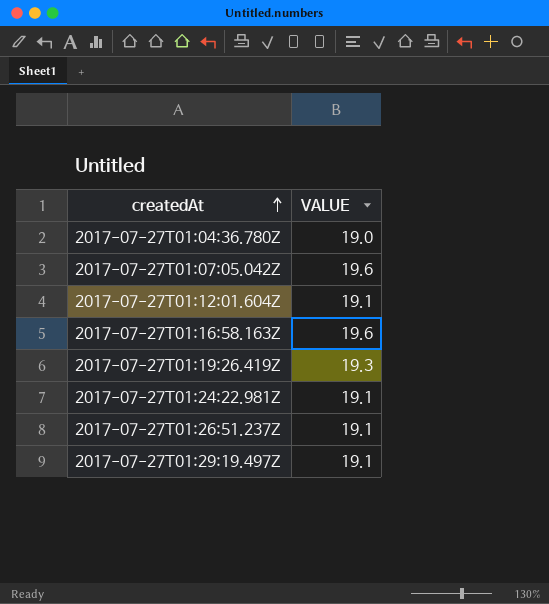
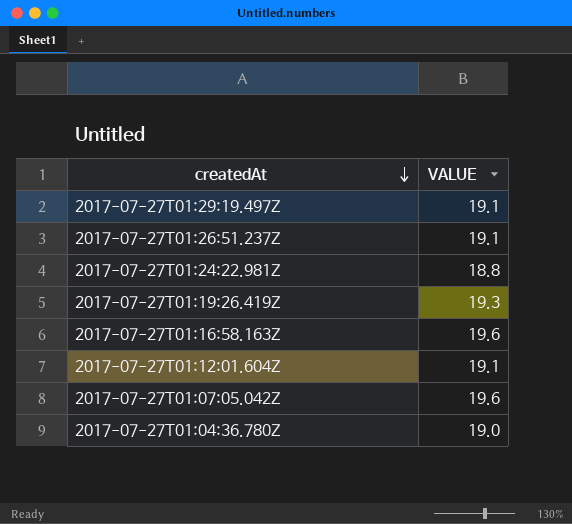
row order: createdAt ascending -> createdAt descending
2017-07-27T01:24:22.981Z | VALUE: 19.1 -> 18.8

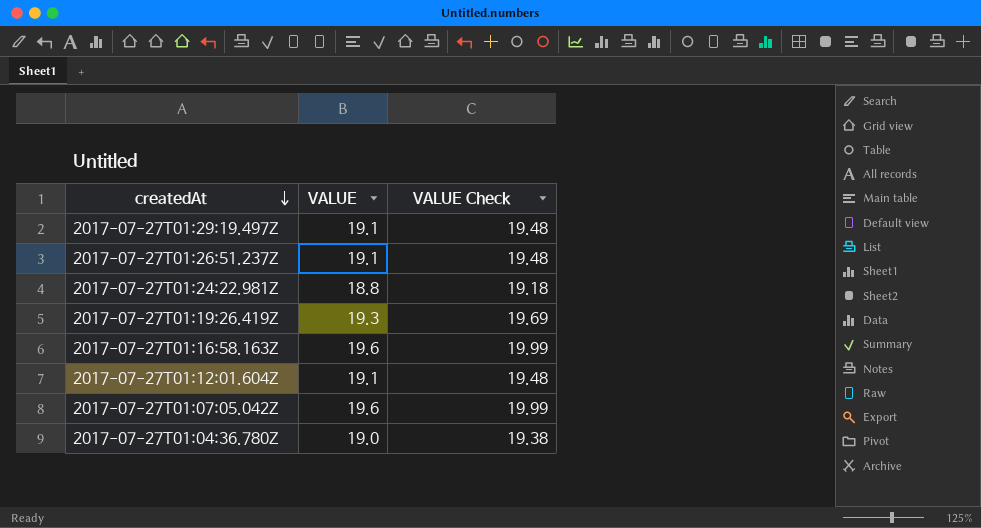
column VALUE Check | formula: none -> [VALUE] * 1.02

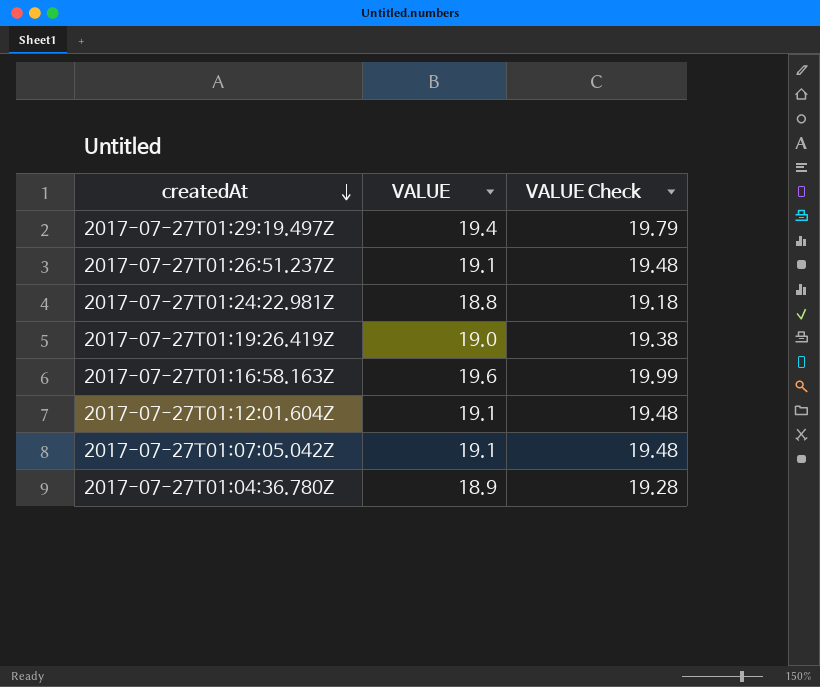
2017-07-27T01:29:19.497Z | VALUE: 19.1 -> 19.4
2017-07-27T01:29:19.497Z | VALUE Check: 19.48 -> 19.79
2017-07-27T01:19:26.419Z | VALUE: 19.3 -> 19.0
2017-07-27T01:19:26.419Z | VALUE Check: 19.69 -> 19.38
2017-07-27T01:07:05.042Z | VALUE: 19.6 -> 19.1
2017-07-27T01:07:05.042Z | VALUE Check: 19.99 -> 19.48
2017-07-27T01:04:36.780Z | VALUE: 19.0 -> 18.9
2017-07-27T01:04:36.780Z | VALUE Check: 19.38 -> 19.28

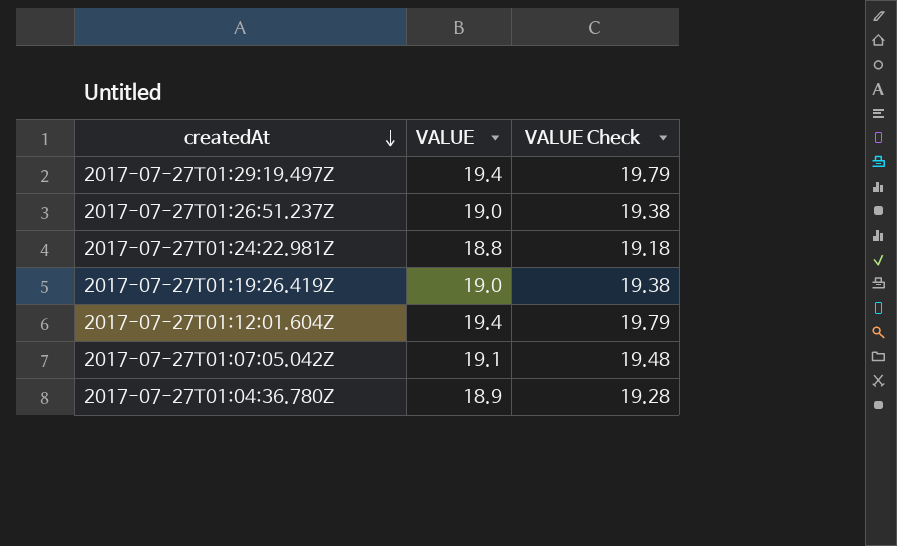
row 2017-07-27T01:16:58.163Z: 19.6 | 19.99 -> none
2017-07-27T01:26:51.237Z | VALUE: 19.1 -> 19.0
2017-07-27T01:26:51.237Z | VALUE Check: 19.48 -> 19.38
2017-07-27T01:12:01.604Z | VALUE: 19.1 -> 19.4
2017-07-27T01:12:01.604Z | VALUE Check: 19.48 -> 19.79

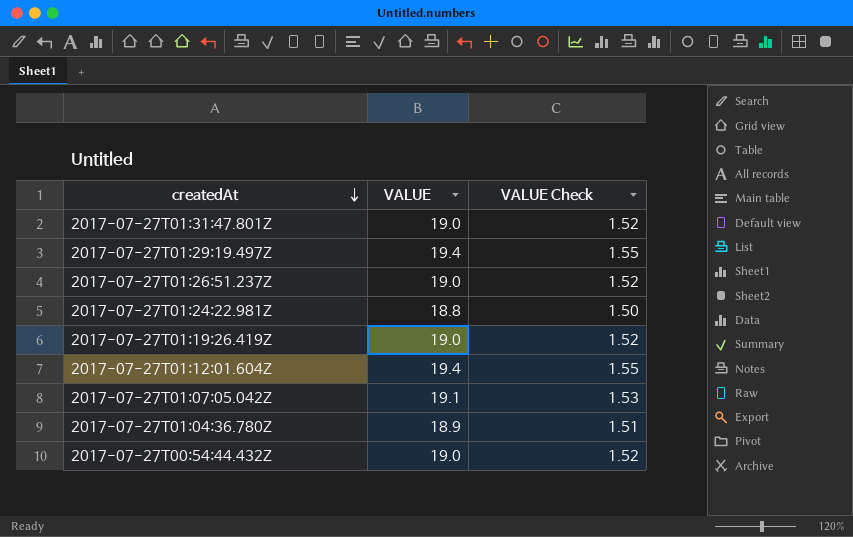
column VALUE Check | formula: [VALUE] * 1.02 -> [VALUE] * 0.08
row 2017-07-27T01:31:47.801Z: none -> 19.0 | 1.52
row 2017-07-27T00:54:44.432Z: none -> 19.0 | 1.52

